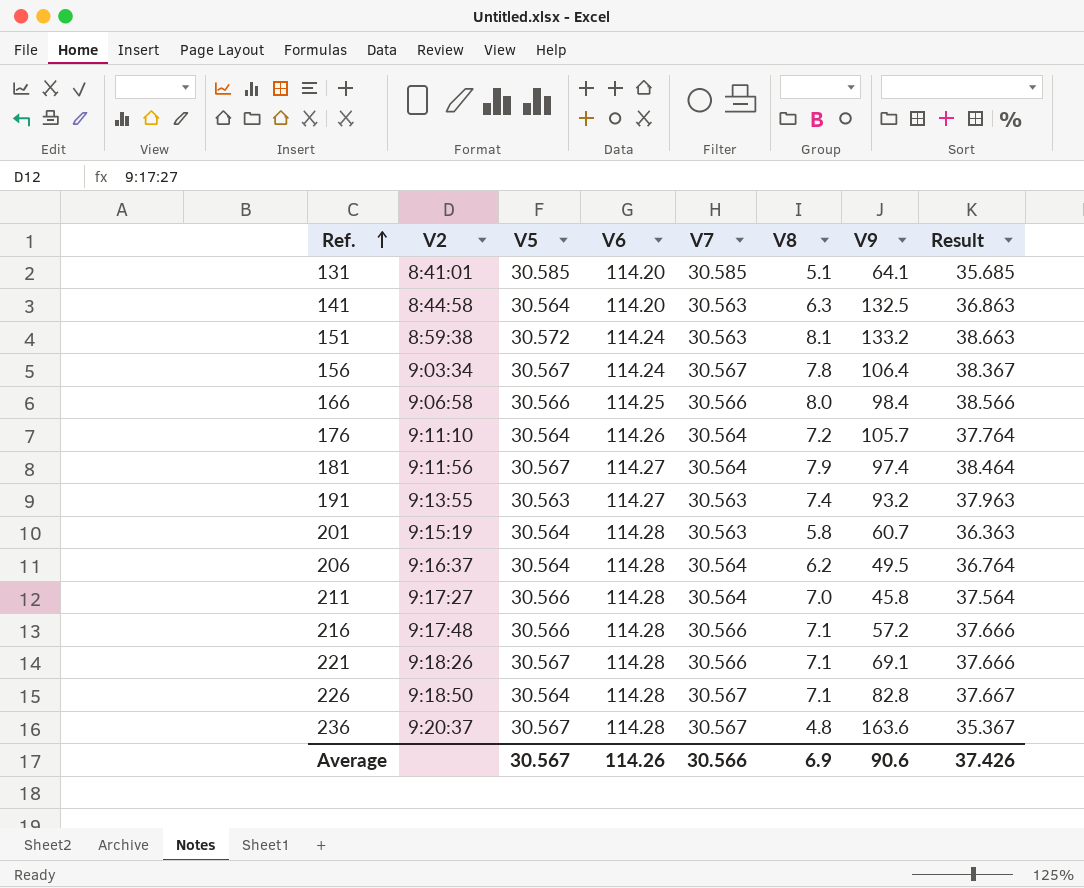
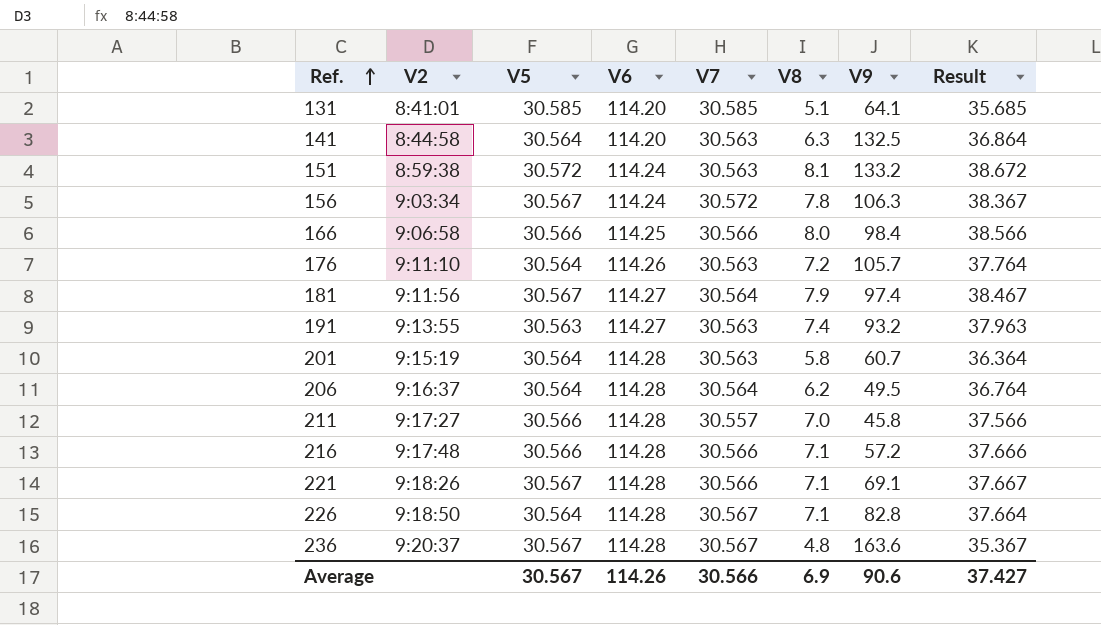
column Result | formula: [V7] + [V8] -> [V5] + [V8]
156 | V7: 30.567 -> 30.572
156 | V9: 106.4 -> 106.3
176 | V7: 30.564 -> 30.563
211 | V7: 30.564 -> 30.557
Average | Result: 37.426 -> 37.427

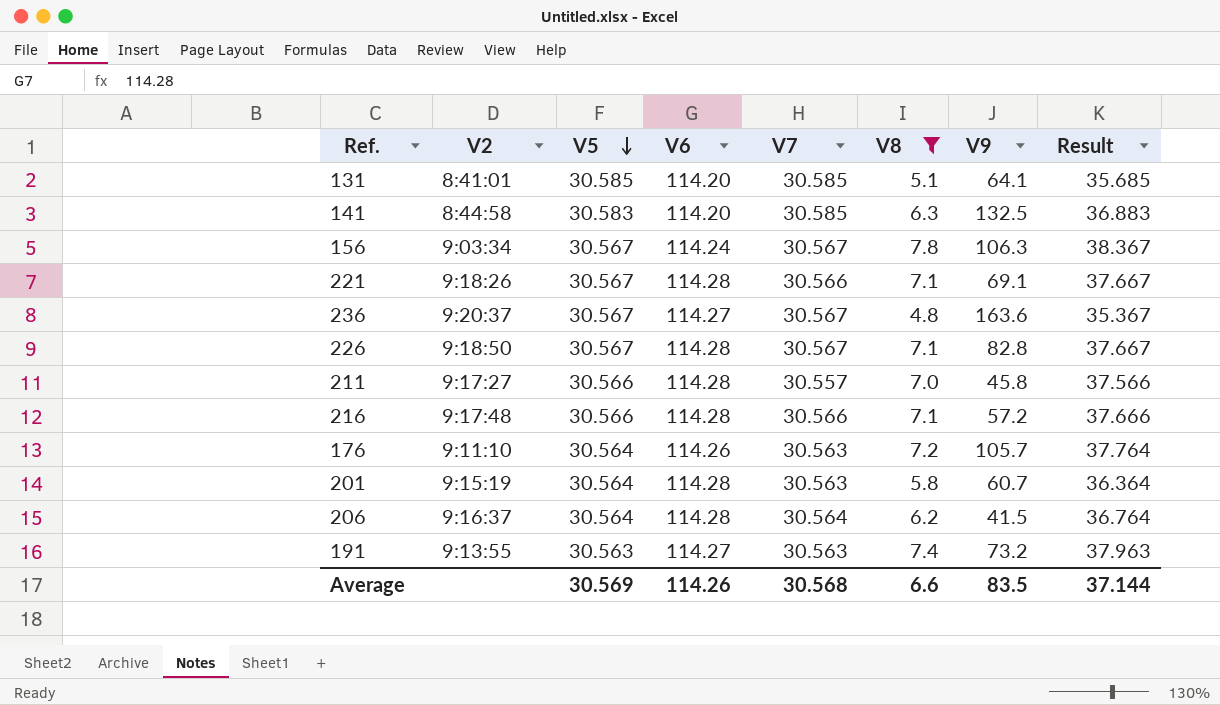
filter: none -> V8 <= 7.8
row order: Ref. ascending -> V5 descending
141 | V5: 30.564 -> 30.583
141 | V7: 30.563 -> 30.585
141 | Result: 36.864 -> 36.883
156 | V7: 30.572 -> 30.567
236 | V6: 114.28 -> 114.27
226 | V5: 30.564 -> 30.567
226 | Result: 37.664 -> 37.667
206 | V9: 49.5 -> 41.5
191 | V9: 93.2 -> 73.2
Average | V5: 30.567 -> 30.569
Average | V7: 30.566 -> 30.568
Average | V8: 6.9 -> 6.6
Average | V9: 90.6 -> 83.5
Average | Result: 37.427 -> 37.144

